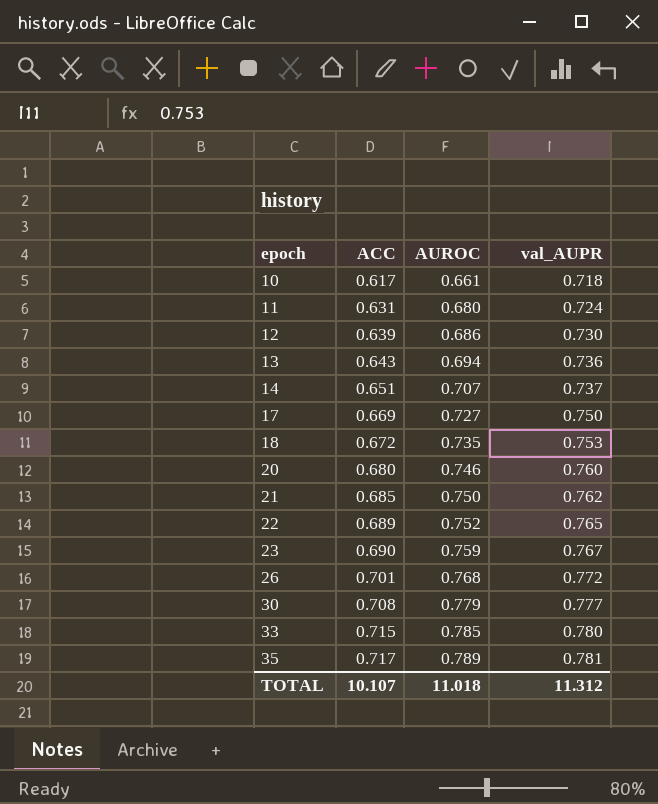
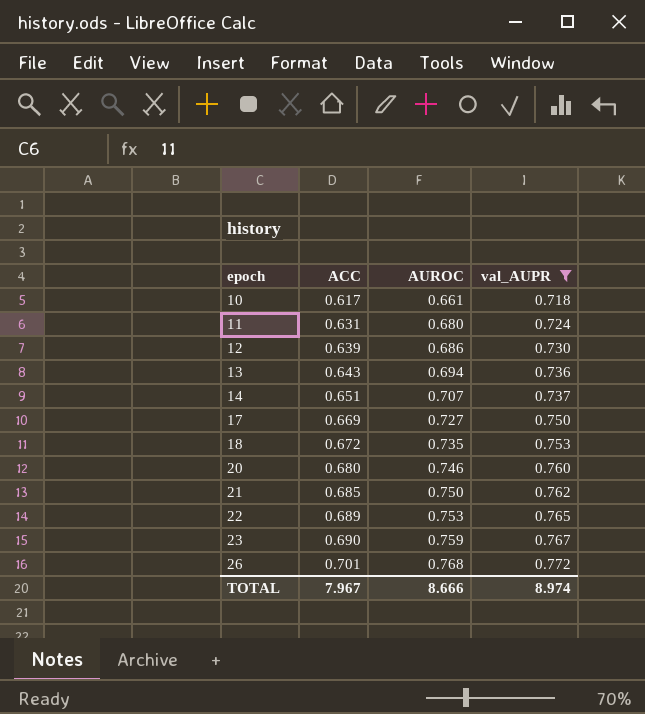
filter: none -> val_AUPR <= 0.772
22 | AUROC: 0.752 -> 0.753
TOTAL | ACC: 10.107 -> 7.967
TOTAL | AUROC: 11.018 -> 8.666
TOTAL | val_AUPR: 11.312 -> 8.974

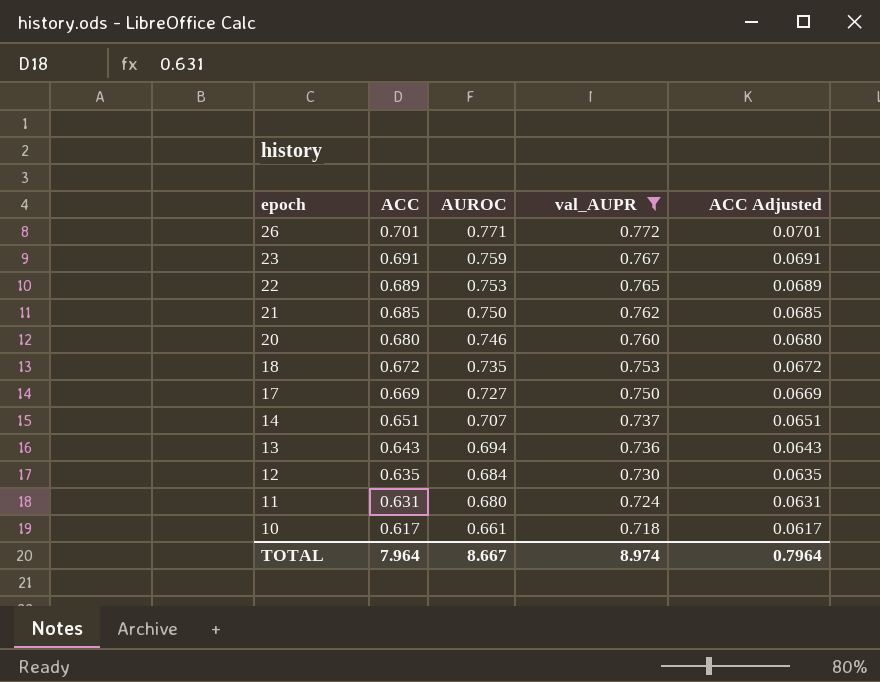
row order: epoch ascending -> epoch descending
column ACC Adjusted | formula: none -> [ACC] * 0.1
26 | AUROC: 0.768 -> 0.771
23 | ACC: 0.690 -> 0.691
12 | ACC: 0.639 -> 0.635
12 | AUROC: 0.686 -> 0.684
TOTAL | ACC: 7.967 -> 7.964
TOTAL | AUROC: 8.666 -> 8.667

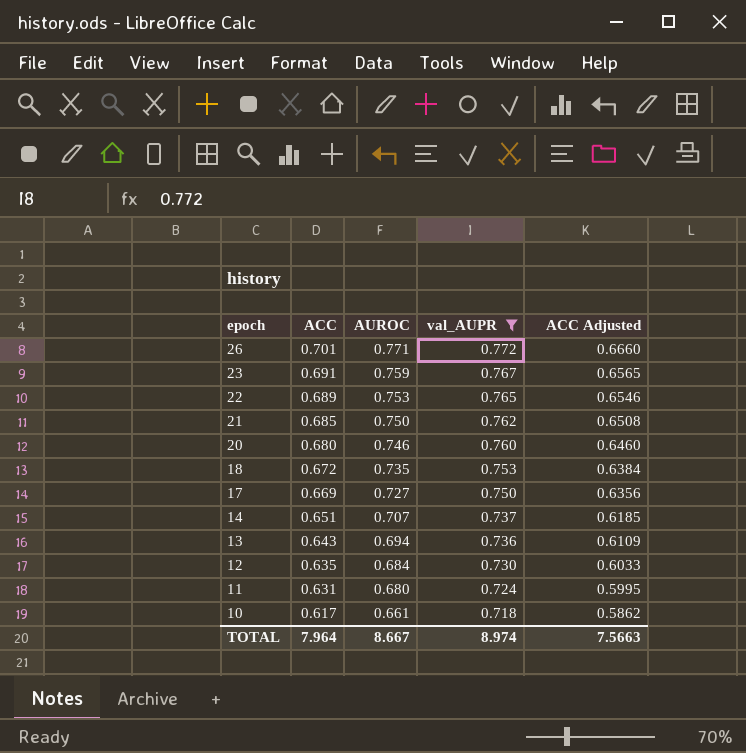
column ACC Adjusted | formula: [ACC] * 0.1 -> [ACC] * 0.95
TOTAL | ACC Adjusted: 0.7964 -> 7.5663

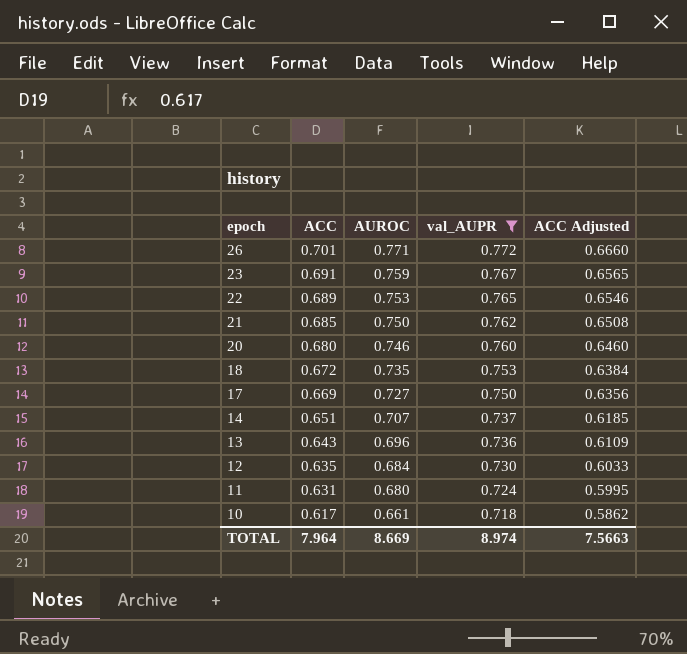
13 | AUROC: 0.694 -> 0.696
TOTAL | AUROC: 8.667 -> 8.669

